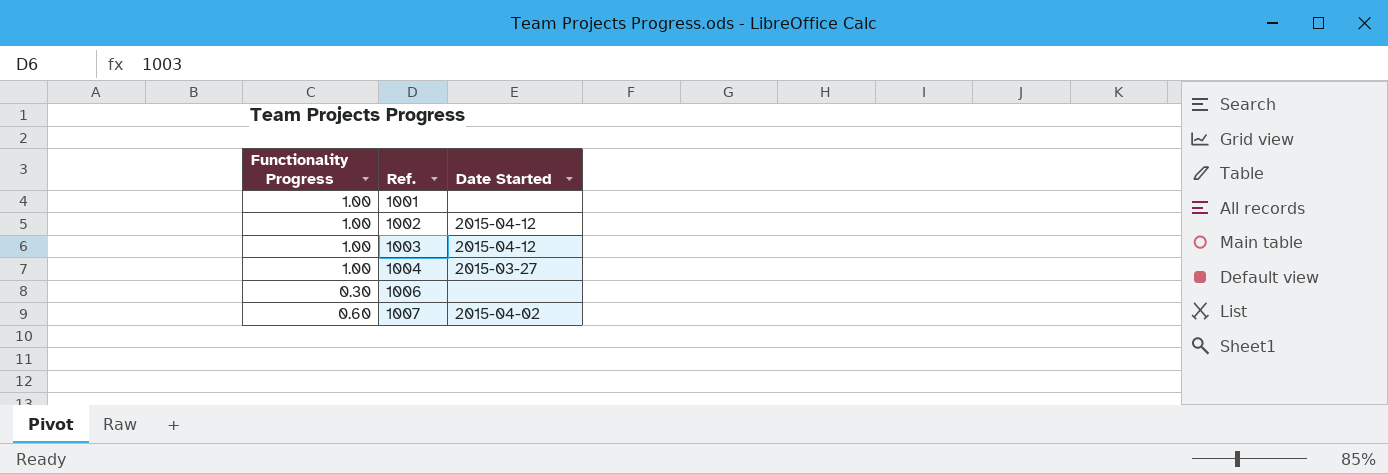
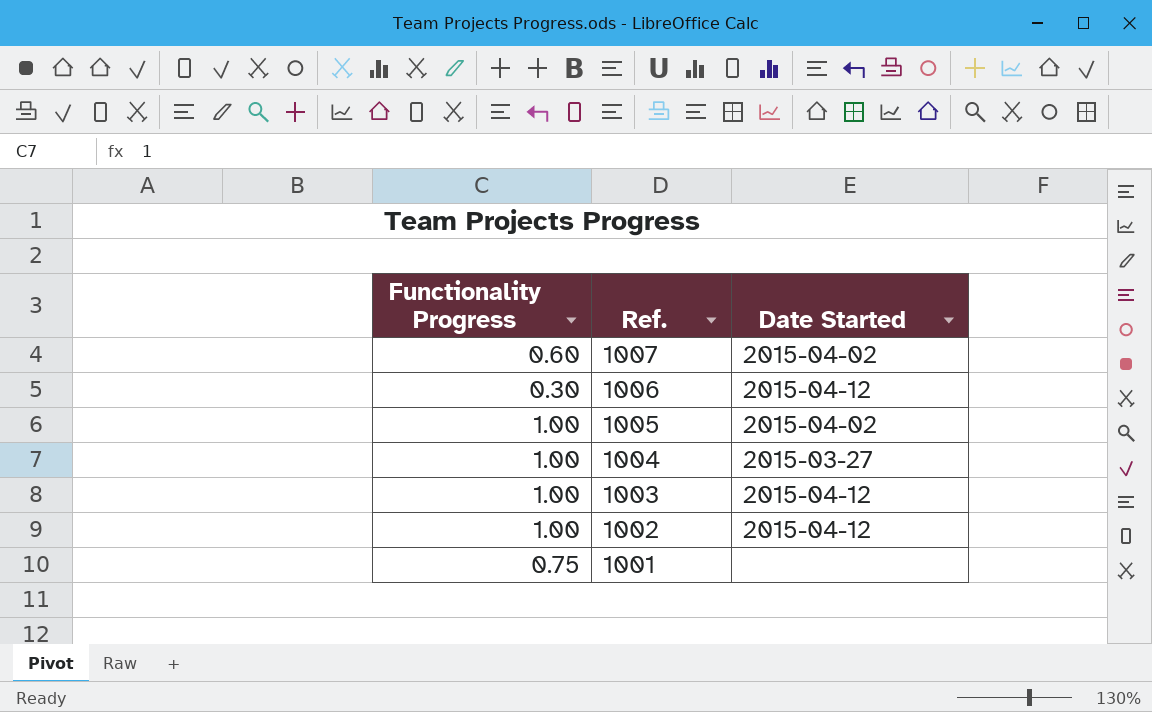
row order: Ref. ascending -> Ref. descending
1006 | Date Started: none -> 2015-04-12
row 1005: none -> 1.00 | 2015-04-02
1001 | Functionality Progress: 1.00 -> 0.75

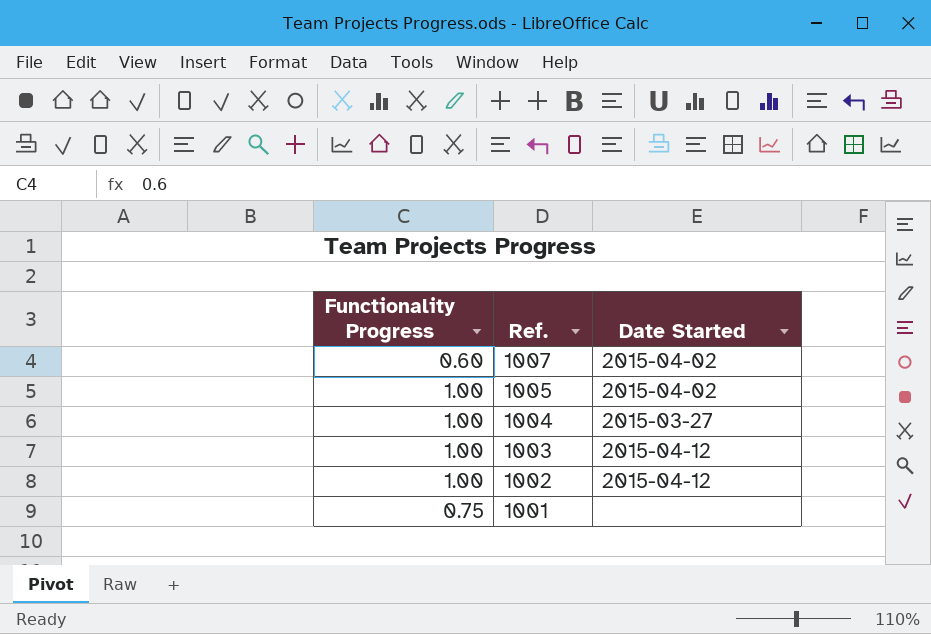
row 1006: 0.30 | 2015-04-12 -> none

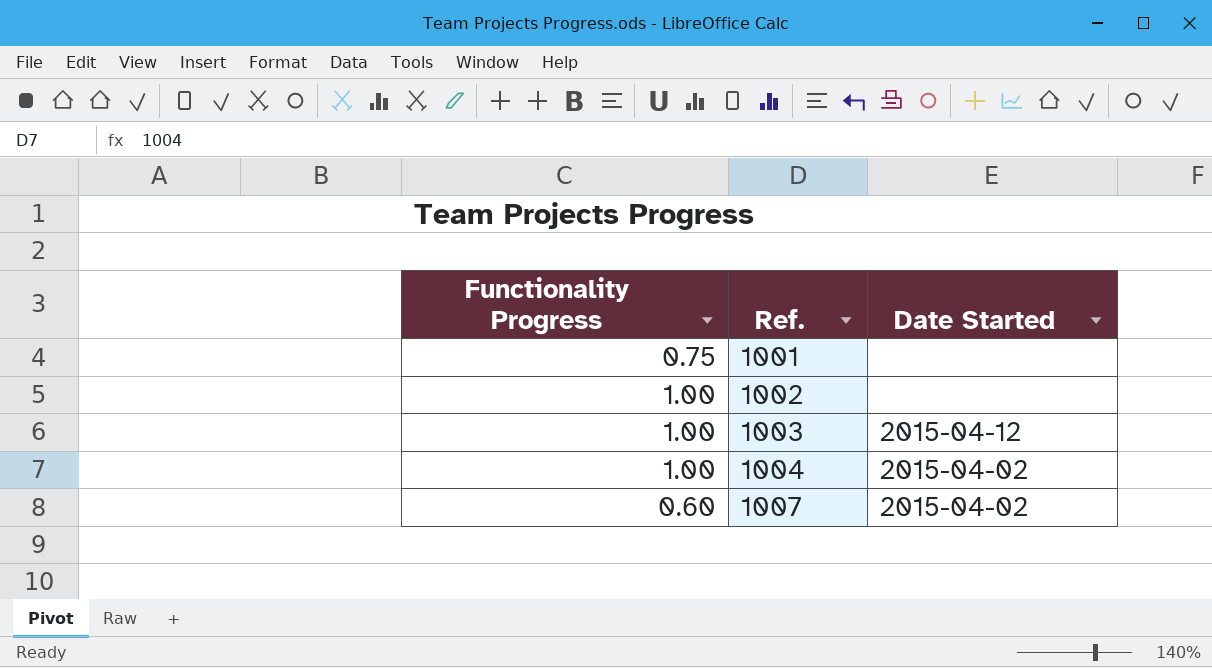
row order: Ref. descending -> Ref. ascending
row 1005: 1.00 | 2015-04-02 -> none
1002 | Date Started: 2015-04-12 -> none
1004 | Date Started: 2015-03-27 -> 2015-04-02

